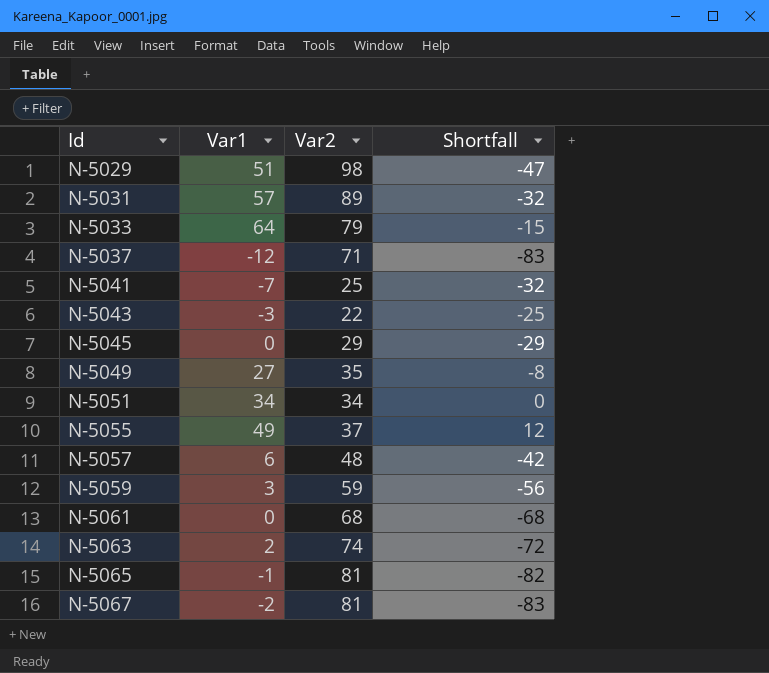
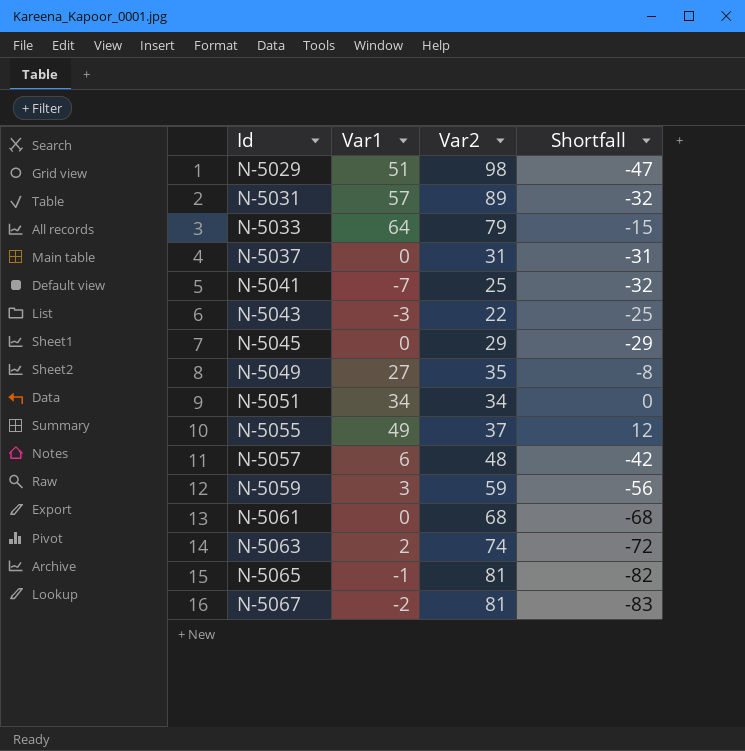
N-5037 | Var1: -12 -> 0
N-5037 | Var2: 71 -> 31
N-5037 | Shortfall: -83 -> -31

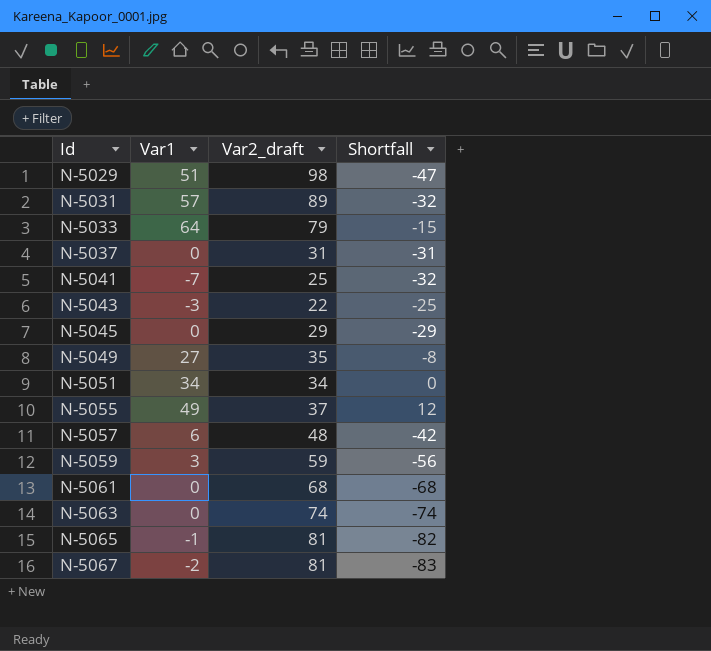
column name: Var2 -> Var2_draft
N-5063 | Var1: 2 -> 0
N-5063 | Shortfall: -72 -> -74

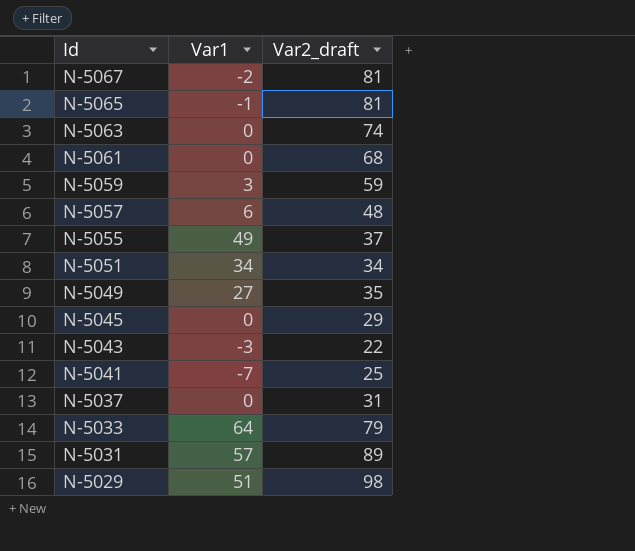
row order: Id ascending -> Id descending
column Shortfall | formula: [Var1] - [Var2_draft] -> none

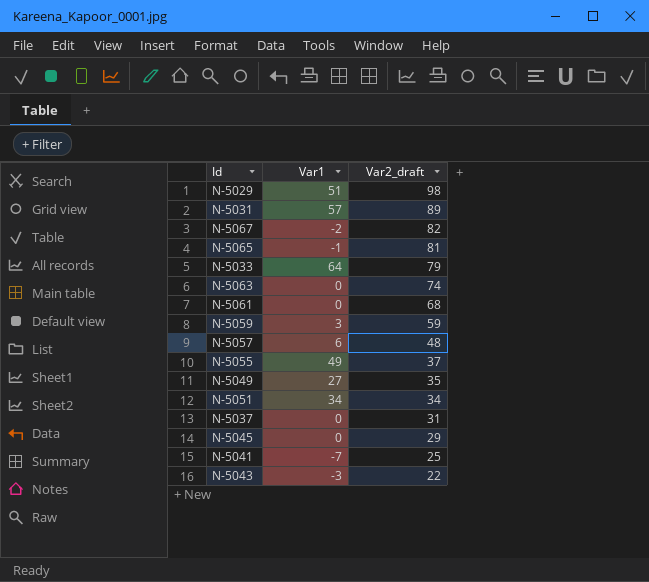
row order: Id descending -> Var2_draft descending
N-5067 | Var2_draft: 81 -> 82

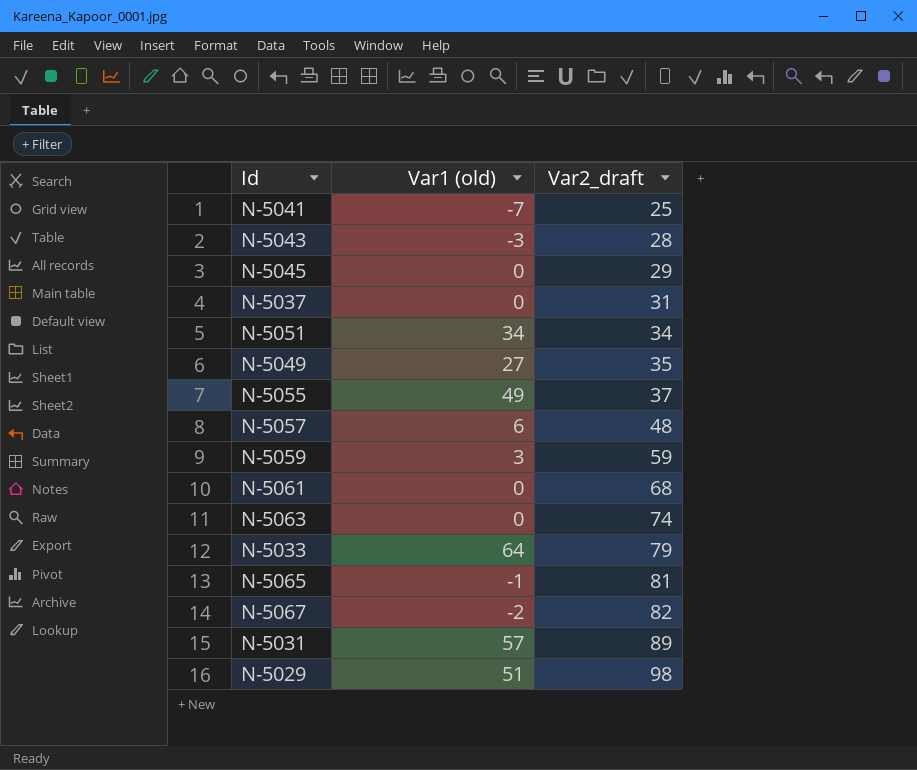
row order: Var2_draft descending -> Var2_draft ascending
column name: Var1 -> Var1 (old)
N-5043 | Var2_draft: 22 -> 28

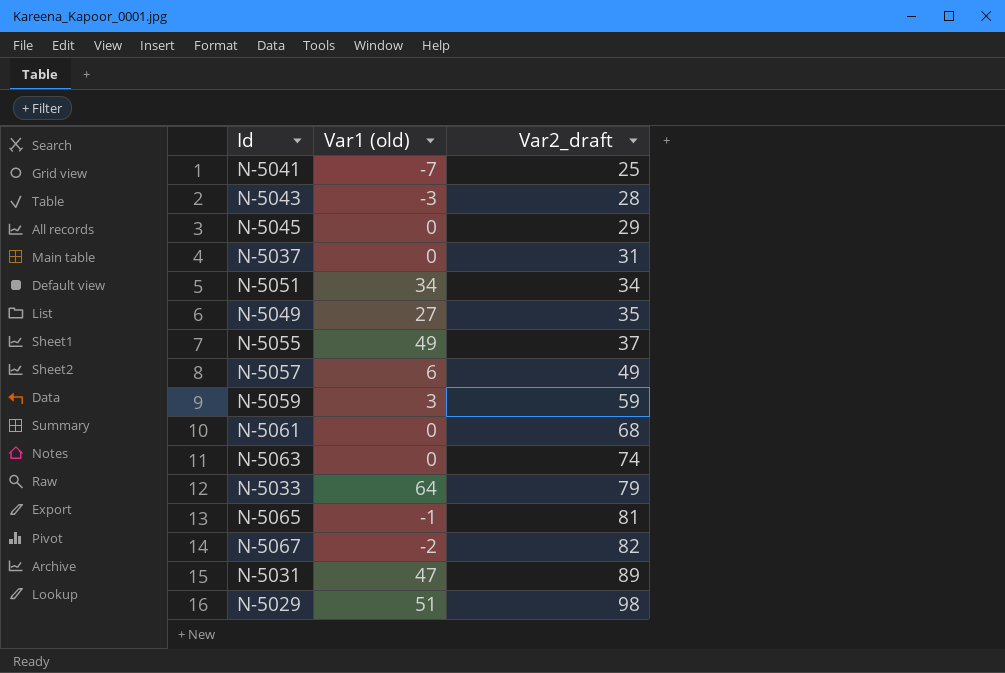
N-5057 | Var2_draft: 48 -> 49
N-5031 | Var1 (old): 57 -> 47

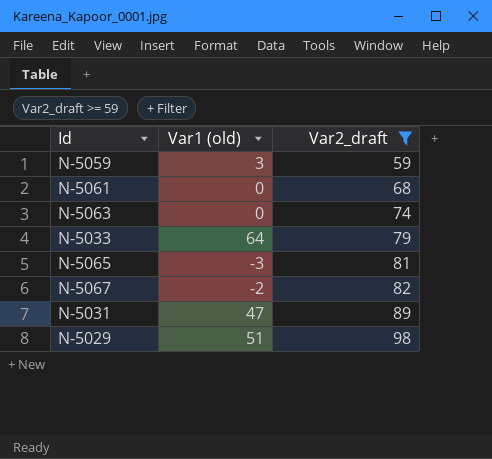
filter: none -> Var2_draft >= 59
N-5065 | Var1 (old): -1 -> -3

